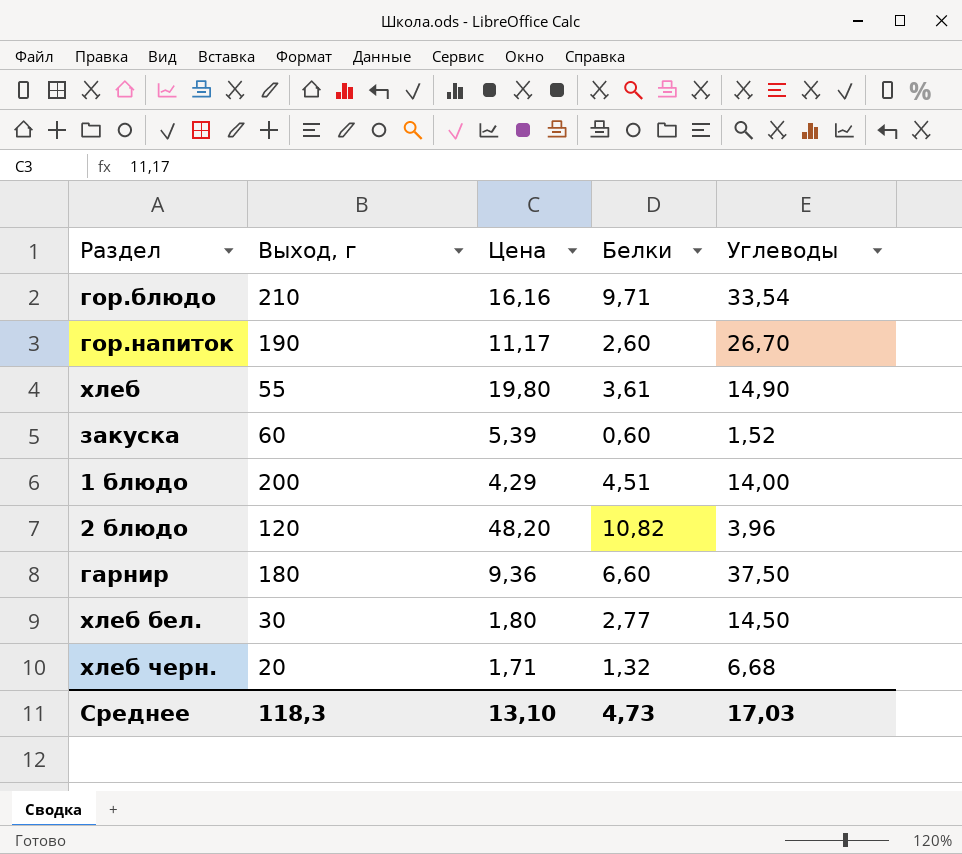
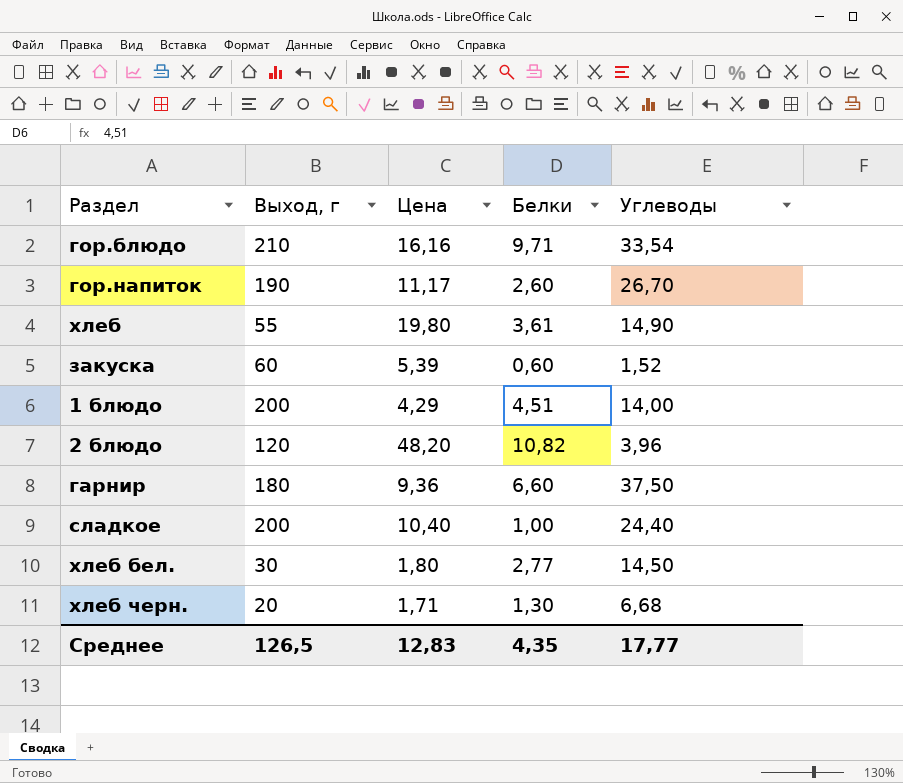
row сладкое: none -> 200 | 10,40 | 1,00 | 24,40
хлеб черн. | Белки: 1,32 -> 1,30
Среднее | Выход, г: 118,3 -> 126,5
Среднее | Цена: 13,10 -> 12,83
Среднее | Белки: 4,73 -> 4,35
Среднее | Углеводы: 17,03 -> 17,77

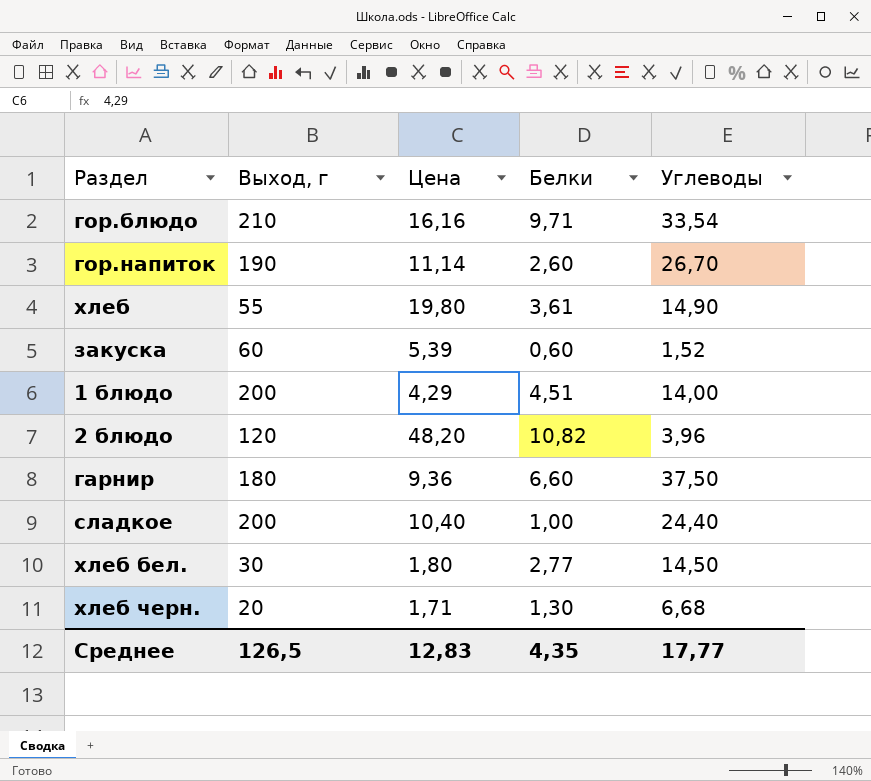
гор.напиток | Цена: 11,17 -> 11,14

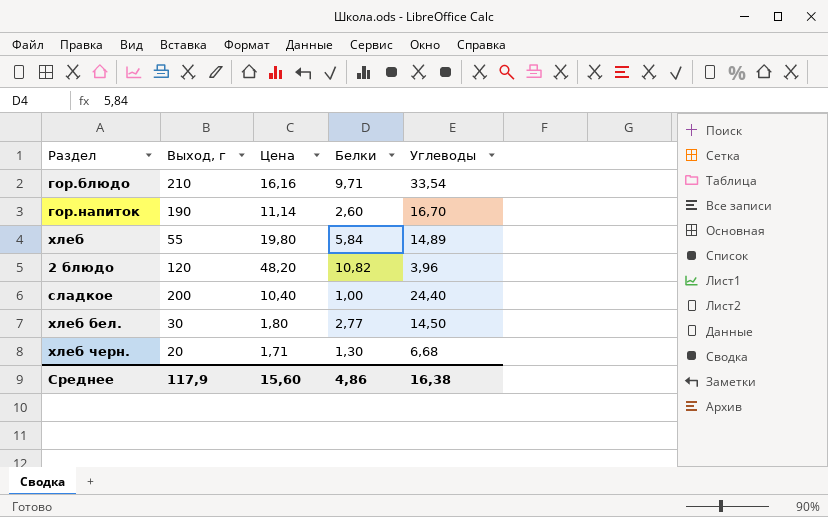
row закуска: 60 | 5,39 | 0,60 | 1,52 -> none
row 1 блюдо: 200 | 4,29 | 4,51 | 14,00 -> none
row гарнир: 180 | 9,36 | 6,60 | 37,50 -> none
гор.напиток | Углеводы: 26,70 -> 16,70
хлеб | Белки: 3,61 -> 5,84
хлеб | Углеводы: 14,90 -> 14,89
Среднее | Выход, г: 126,5 -> 117,9
Среднее | Цена: 12,83 -> 15,60
Среднее | Белки: 4,35 -> 4,86
Среднее | Углеводы: 17,77 -> 16,38

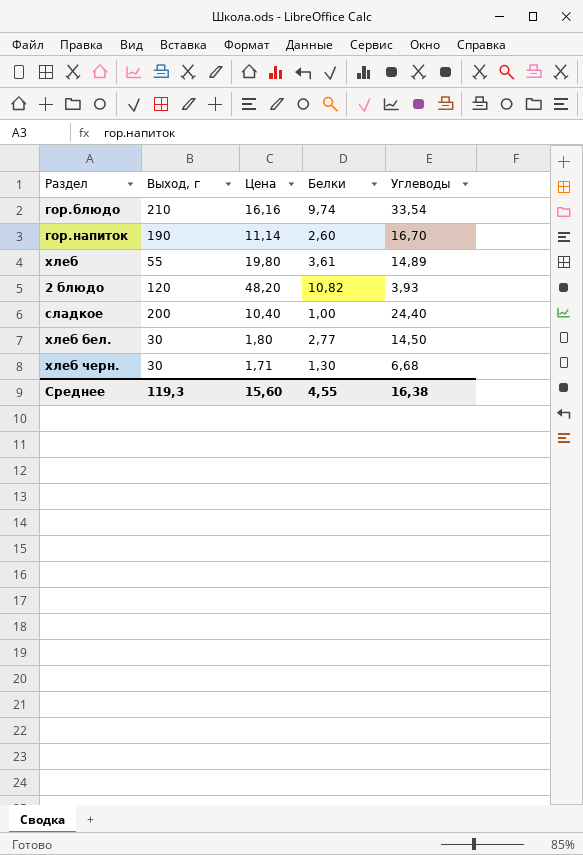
гор.блюдо | Белки: 9,71 -> 9,74
хлеб | Белки: 5,84 -> 3,61
2 блюдо | Углеводы: 3,96 -> 3,93
хлеб черн. | Выход, г: 20 -> 30
Среднее | Выход, г: 117,9 -> 119,3
Среднее | Белки: 4,86 -> 4,55

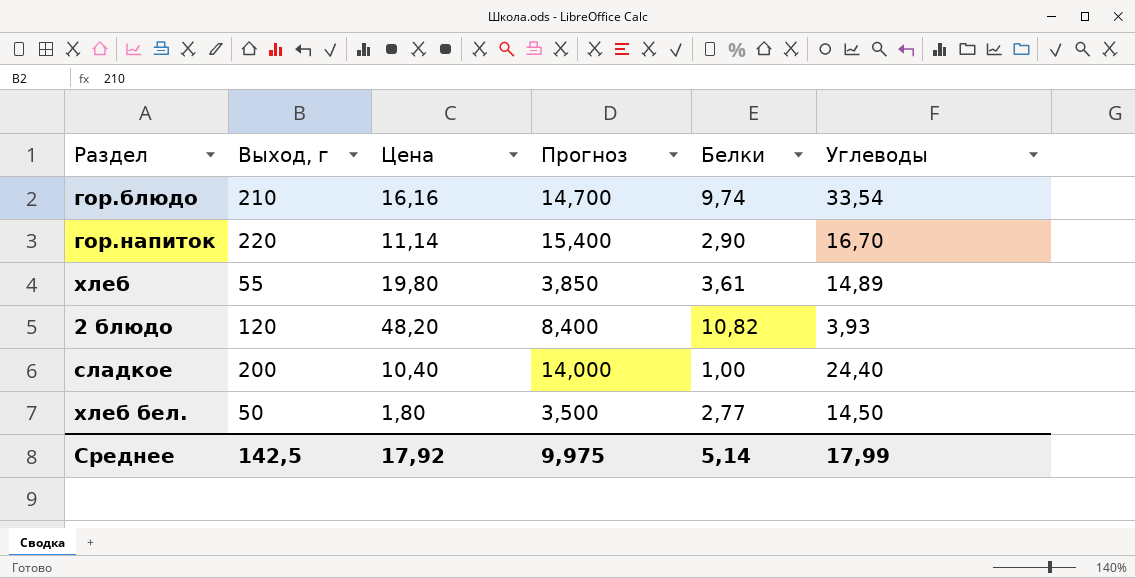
column Прогноз | formula: none -> [Выход, г] * 0,07
row хлеб черн.: 30 | 1,71 | 1,30 | 6,68 -> none
гор.напиток | Выход, г: 190 -> 220
гор.напиток | Белки: 2,60 -> 2,90
хлеб бел. | Выход, г: 30 -> 50
Среднее | Выход, г: 119,3 -> 142,5
Среднее | Цена: 15,60 -> 17,92
Среднее | Белки: 4,55 -> 5,14
Среднее | Углеводы: 16,38 -> 17,99

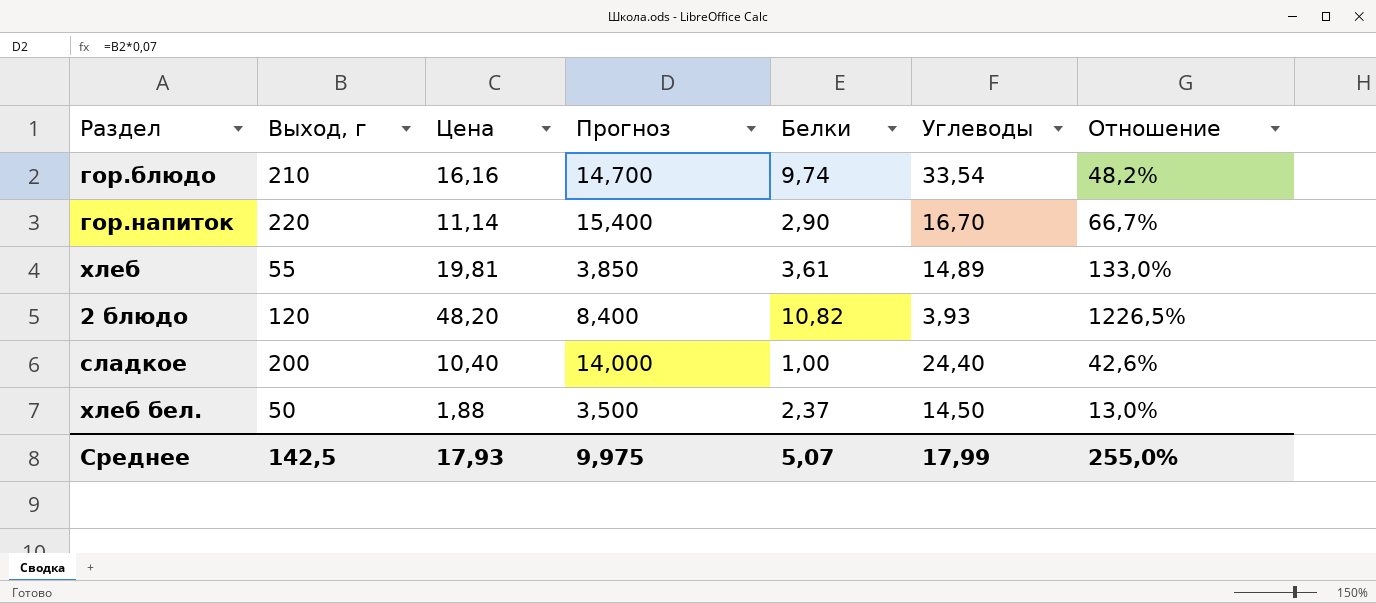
column Отношение | formula: none -> [Цена] / [Углеводы]
хлеб | Цена: 19,80 -> 19,81
хлеб бел. | Цена: 1,80 -> 1,88
хлеб бел. | Белки: 2,77 -> 2,37
Среднее | Цена: 17,92 -> 17,93
Среднее | Белки: 5,14 -> 5,07

